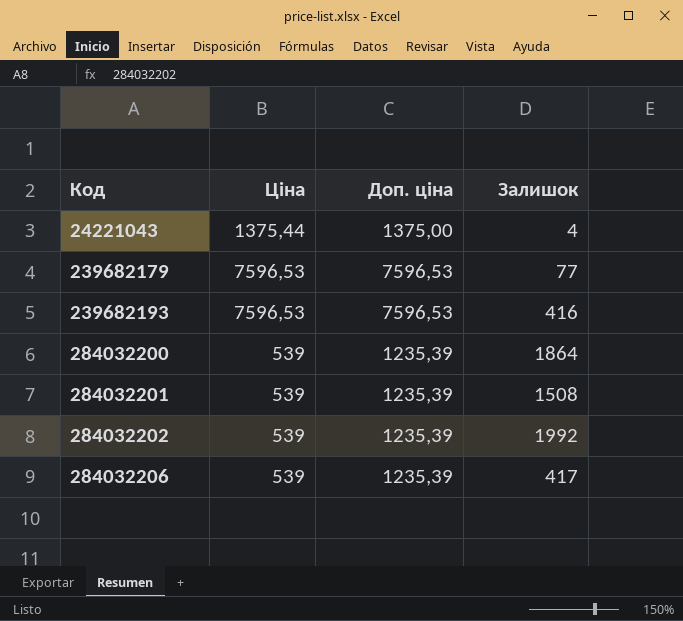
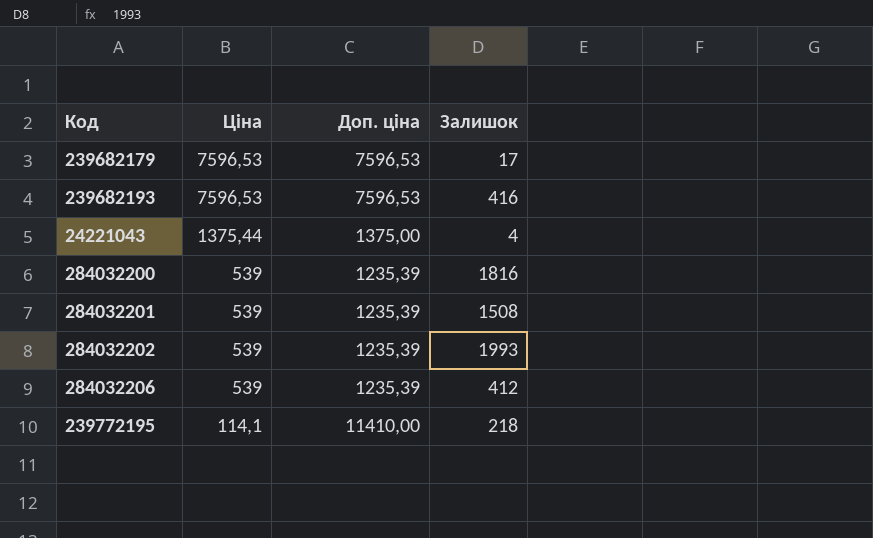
row order: Код ascending -> Ціна descending
239682179 | Залишок: 77 -> 17
284032200 | Залишок: 1864 -> 1816
284032202 | Залишок: 1992 -> 1993
284032206 | Залишок: 417 -> 412
row 239772195: none -> 114,1 | 11410,00 | 218

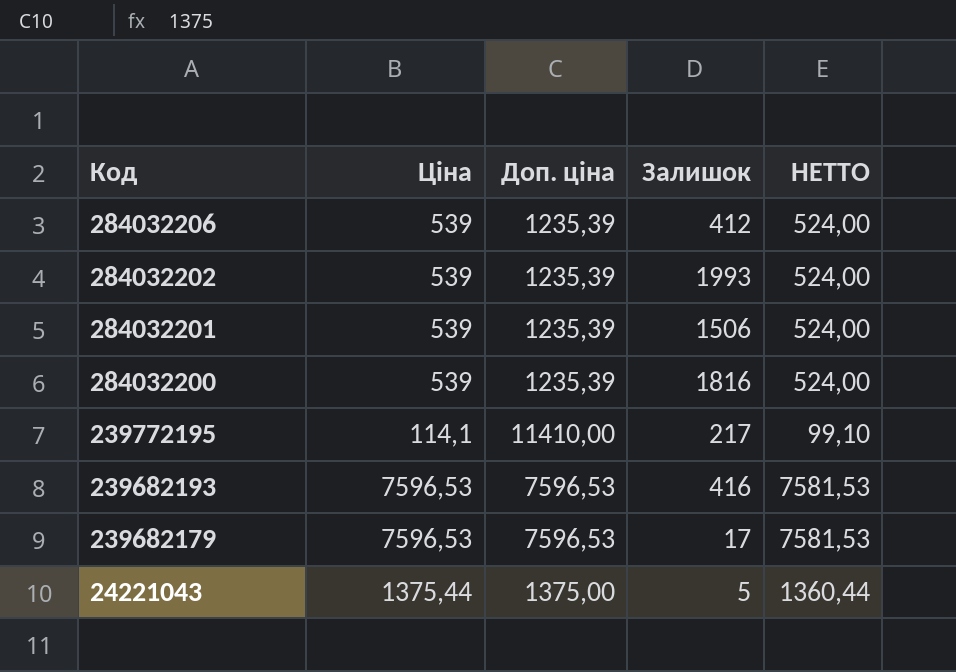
row order: Ціна descending -> Код descending
column НЕТТО | formula: none -> [Ціна] - 15
284032201 | Залишок: 1508 -> 1506
239772195 | Залишок: 218 -> 217
24221043 | Залишок: 4 -> 5

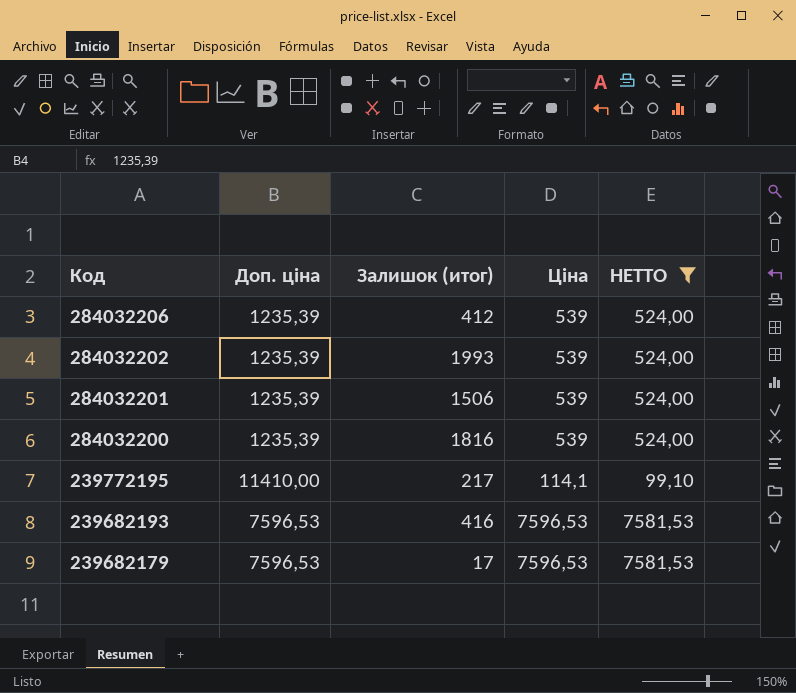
filter: none -> НЕТТО != 1360,44
column name: Залишок -> Залишок (итог)
column Ціна | position: 2 -> 4

